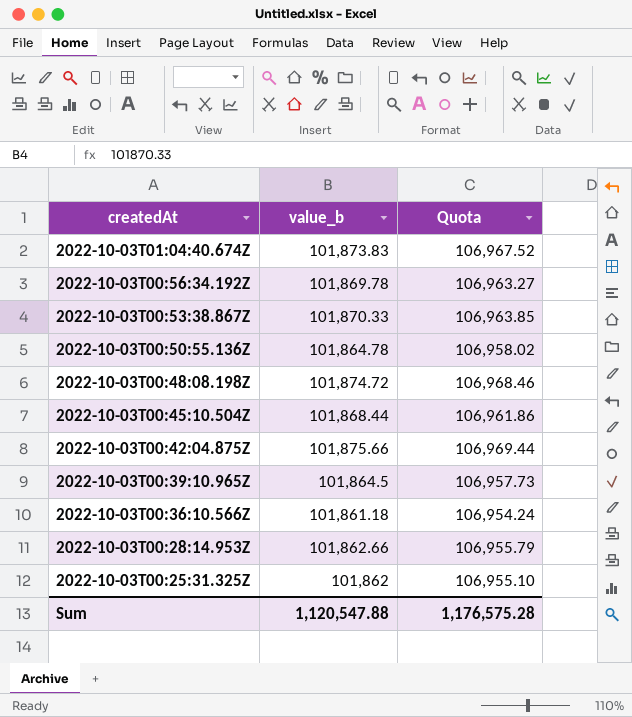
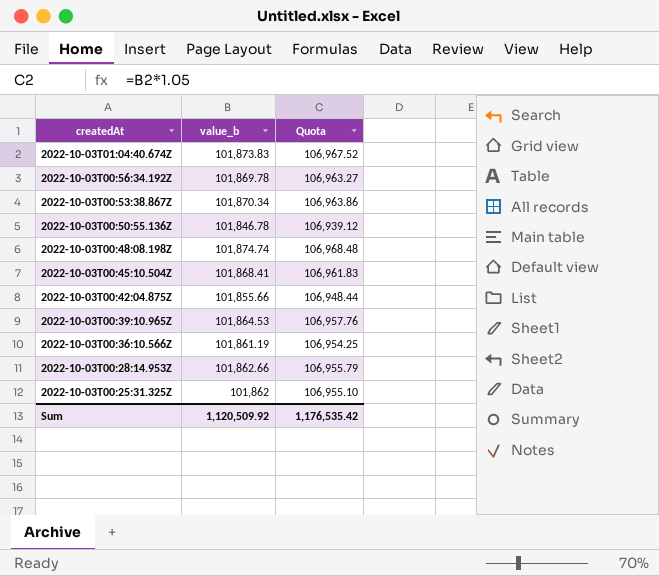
2022-10-03T00:53:38.867Z | value_b: 101,870.33 -> 101,870.34
2022-10-03T00:53:38.867Z | Quota: 106,963.85 -> 106,963.86
2022-10-03T00:50:55.136Z | value_b: 101,864.78 -> 101,846.78
2022-10-03T00:50:55.136Z | Quota: 106,958.02 -> 106,939.12
2022-10-03T00:48:08.198Z | value_b: 101,874.72 -> 101,874.74
2022-10-03T00:48:08.198Z | Quota: 106,968.46 -> 106,968.48
2022-10-03T00:45:10.504Z | value_b: 101,868.44 -> 101,868.41
2022-10-03T00:45:10.504Z | Quota: 106,961.86 -> 106,961.83
2022-10-03T00:42:04.875Z | value_b: 101,875.66 -> 101,855.66
2022-10-03T00:42:04.875Z | Quota: 106,969.44 -> 106,948.44
2022-10-03T00:39:10.965Z | value_b: 101,864.5 -> 101,864.53
2022-10-03T00:39:10.965Z | Quota: 106,957.73 -> 106,957.76
2022-10-03T00:36:10.566Z | value_b: 101,861.18 -> 101,861.19
2022-10-03T00:36:10.566Z | Quota: 106,954.24 -> 106,954.25
Sum | value_b: 1,120,547.88 -> 1,120,509.92
Sum | Quota: 1,176,575.28 -> 1,176,535.42

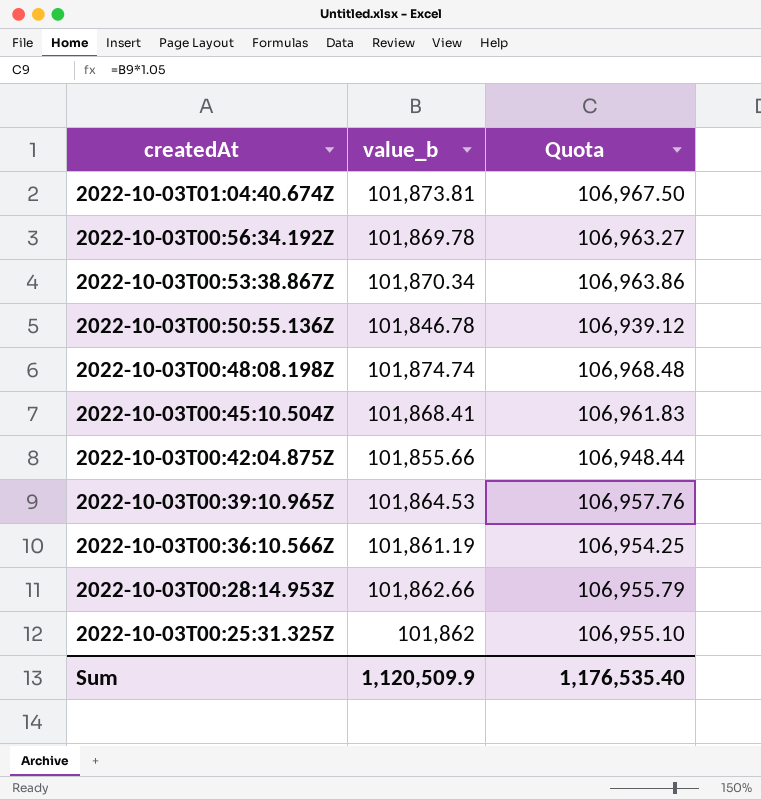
2022-10-03T01:04:40.674Z | value_b: 101,873.83 -> 101,873.81
2022-10-03T01:04:40.674Z | Quota: 106,967.52 -> 106,967.50
Sum | value_b: 1,120,509.92 -> 1,120,509.9
Sum | Quota: 1,176,535.42 -> 1,176,535.40

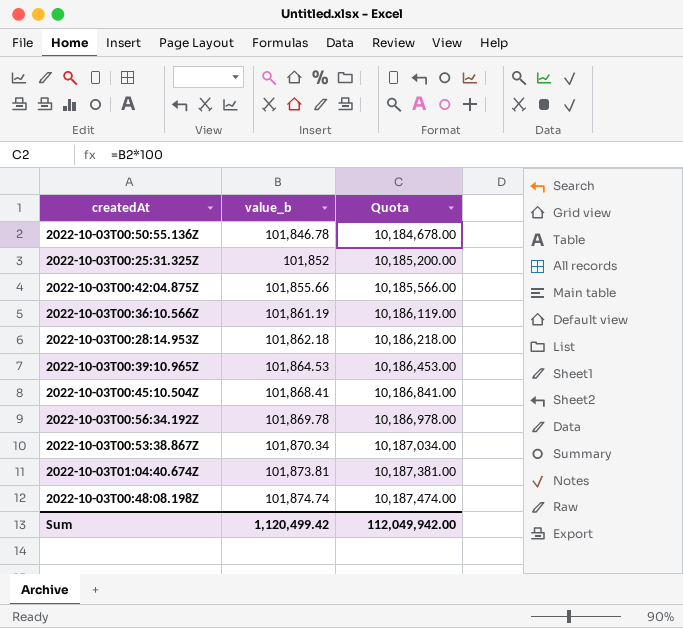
row order: createdAt descending -> value_b ascending
column Quota | formula: [value_b] * 1.05 -> [value_b] * 100
2022-10-03T00:25:31.325Z | value_b: 101,862 -> 101,852
2022-10-03T00:28:14.953Z | value_b: 101,862.66 -> 101,862.18
Sum | value_b: 1,120,509.9 -> 1,120,499.42
Sum | Quota: 1,176,535.40 -> 112,049,942.00

